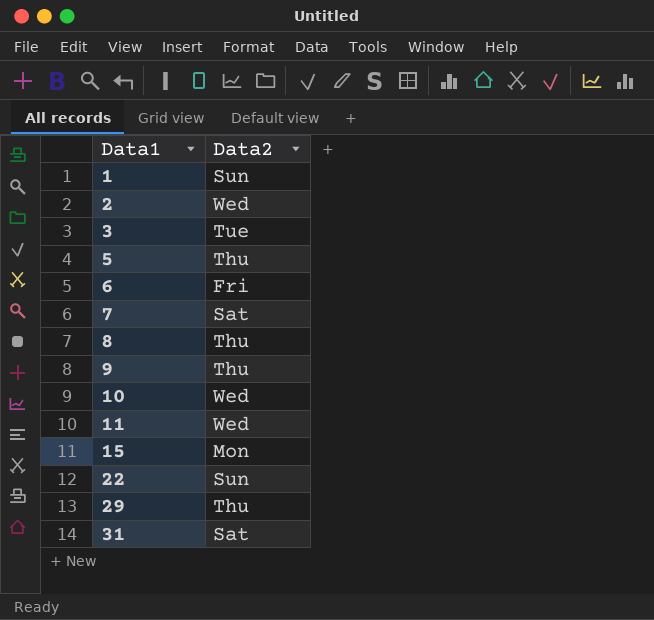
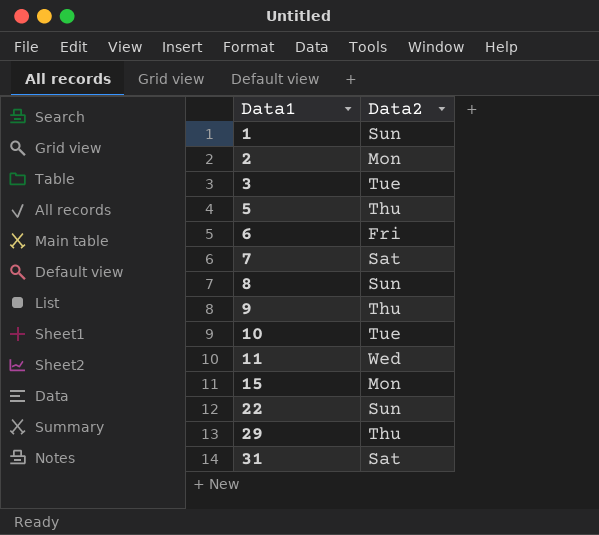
2 | Data2: Wed -> Mon
8 | Data2: Thu -> Sun
10 | Data2: Wed -> Tue

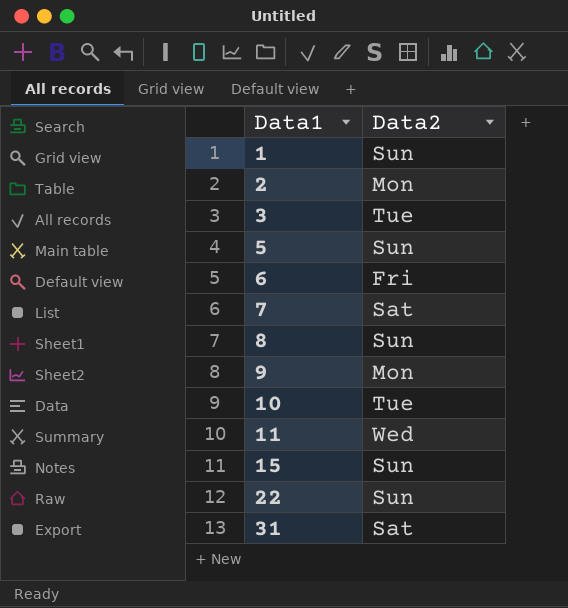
row 29: Thu -> none
5 | Data2: Thu -> Sun
9 | Data2: Thu -> Mon
15 | Data2: Mon -> Sun

